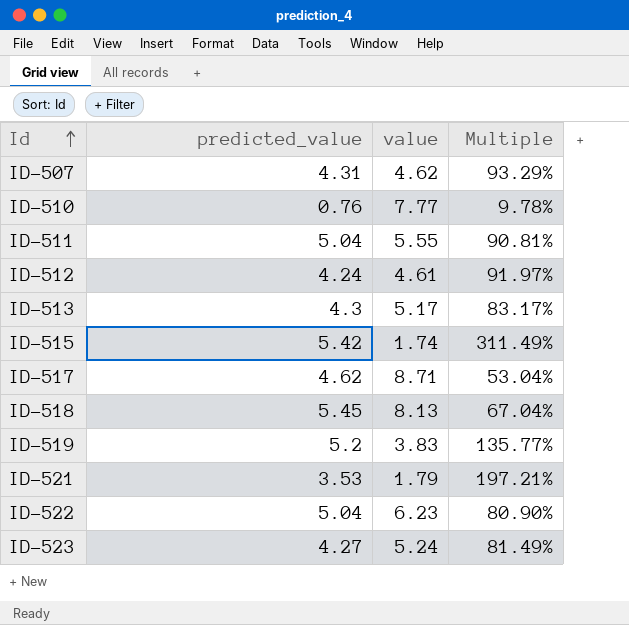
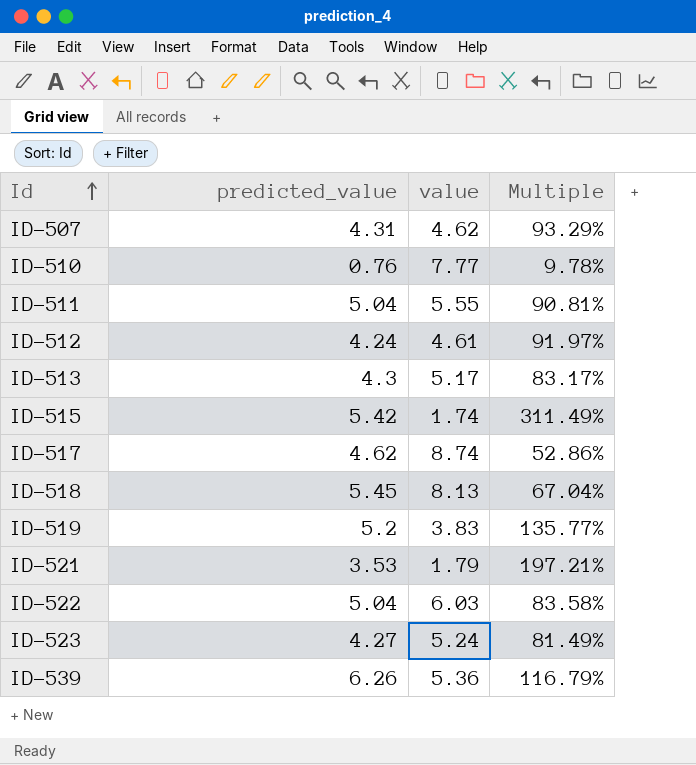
ID-517 | value: 8.71 -> 8.74
ID-517 | Multiple: 53.04% -> 52.86%
ID-522 | value: 6.23 -> 6.03
ID-522 | Multiple: 80.90% -> 83.58%
row ID-539: none -> 6.26 | 5.36 | 116.79%

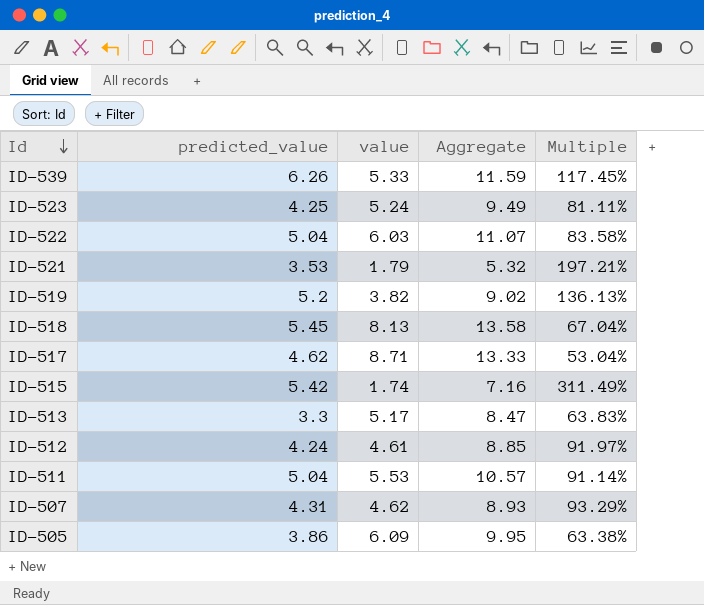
row order: Id ascending -> Id descending
column Aggregate | formula: none -> [predicted_value] + [value]
row ID-510: 0.76 | 7.77 | 9.78% -> none
ID-539 | value: 5.36 -> 5.33
ID-539 | Multiple: 116.79% -> 117.45%
ID-523 | predicted_value: 4.27 -> 4.25
ID-523 | Multiple: 81.49% -> 81.11%
ID-519 | value: 3.83 -> 3.82
ID-519 | Multiple: 135.77% -> 136.13%
ID-517 | value: 8.74 -> 8.71
ID-517 | Multiple: 52.86% -> 53.04%
ID-513 | predicted_value: 4.3 -> 3.3
ID-513 | Multiple: 83.17% -> 63.83%
ID-511 | value: 5.55 -> 5.53
ID-511 | Multiple: 90.81% -> 91.14%
row ID-505: none -> 3.86 | 6.09 | 9.95 | 63.38%

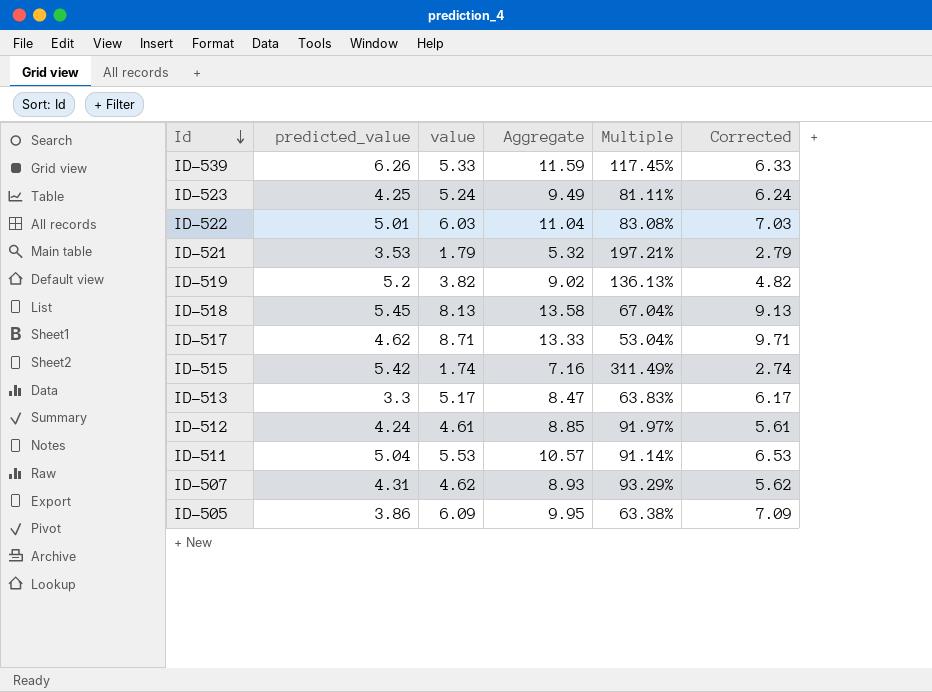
column Corrected | formula: none -> [value] + 1
ID-522 | predicted_value: 5.04 -> 5.01
ID-522 | Aggregate: 11.07 -> 11.04
ID-522 | Multiple: 83.58% -> 83.08%

